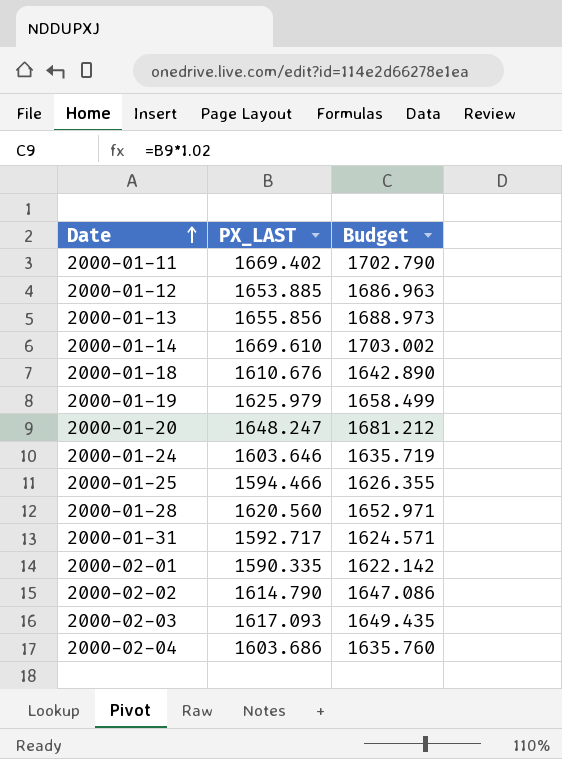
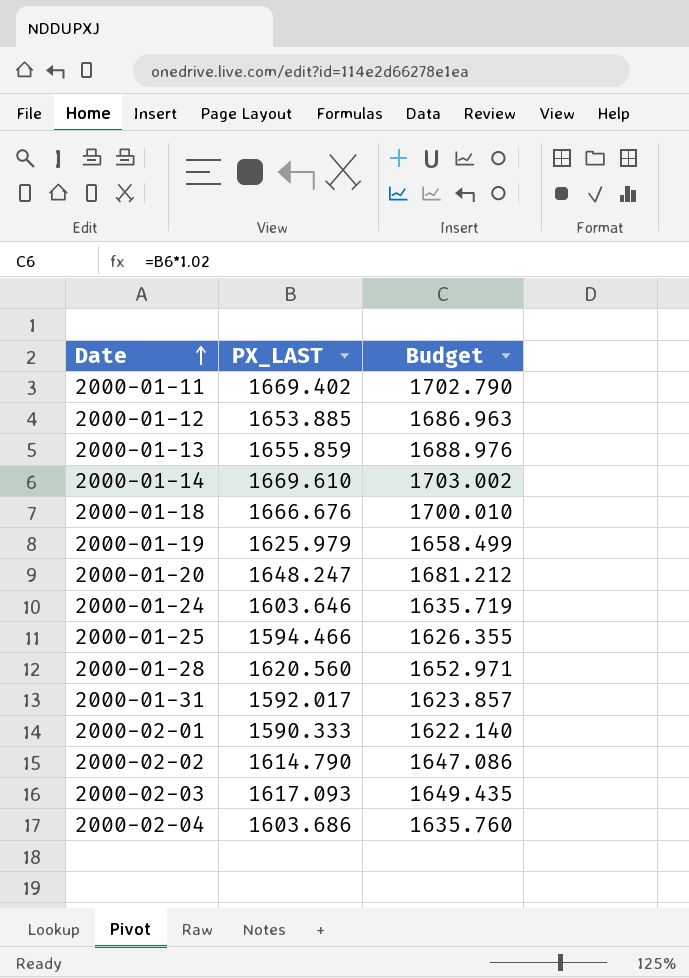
2000-01-13 | PX_LAST: 1655.856 -> 1655.859
2000-01-13 | Budget: 1688.973 -> 1688.976
2000-01-18 | PX_LAST: 1610.676 -> 1666.676
2000-01-18 | Budget: 1642.890 -> 1700.010
2000-01-31 | PX_LAST: 1592.717 -> 1592.017
2000-01-31 | Budget: 1624.571 -> 1623.857
2000-02-01 | PX_LAST: 1590.335 -> 1590.333
2000-02-01 | Budget: 1622.142 -> 1622.140

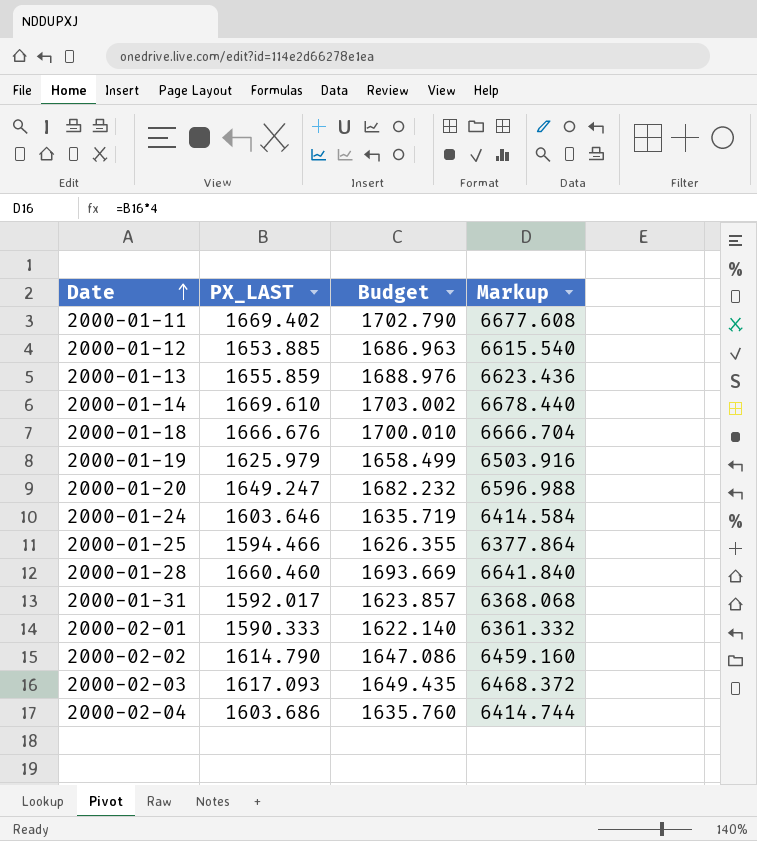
column Markup | formula: none -> [PX_LAST] * 4
2000-01-20 | PX_LAST: 1648.247 -> 1649.247
2000-01-20 | Budget: 1681.212 -> 1682.232
2000-01-28 | PX_LAST: 1620.560 -> 1660.460
2000-01-28 | Budget: 1652.971 -> 1693.669

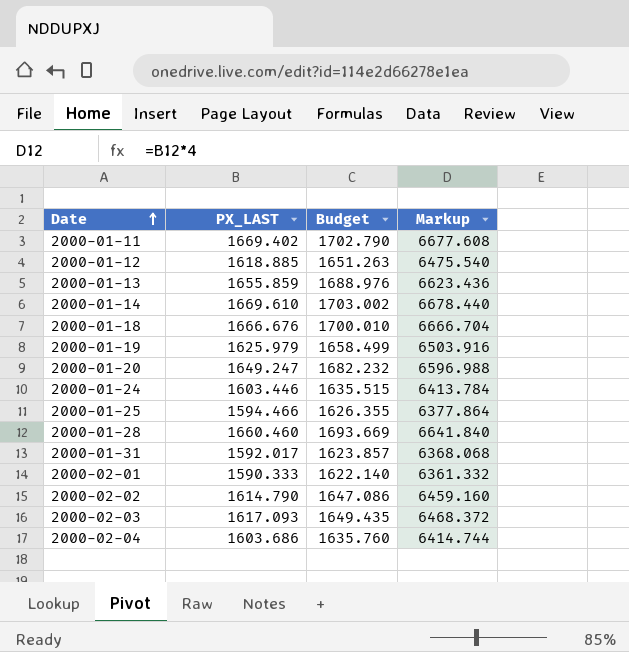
2000-01-12 | PX_LAST: 1653.885 -> 1618.885
2000-01-12 | Budget: 1686.963 -> 1651.263
2000-01-12 | Markup: 6615.540 -> 6475.540
2000-01-24 | PX_LAST: 1603.646 -> 1603.446
2000-01-24 | Budget: 1635.719 -> 1635.515
2000-01-24 | Markup: 6414.584 -> 6413.784

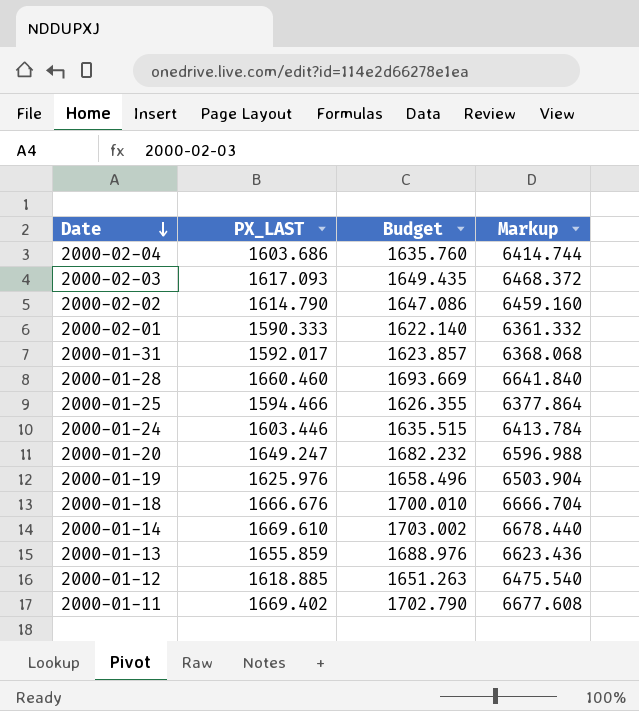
row order: Date ascending -> Date descending
2000-01-19 | PX_LAST: 1625.979 -> 1625.976
2000-01-19 | Budget: 1658.499 -> 1658.496
2000-01-19 | Markup: 6503.916 -> 6503.904

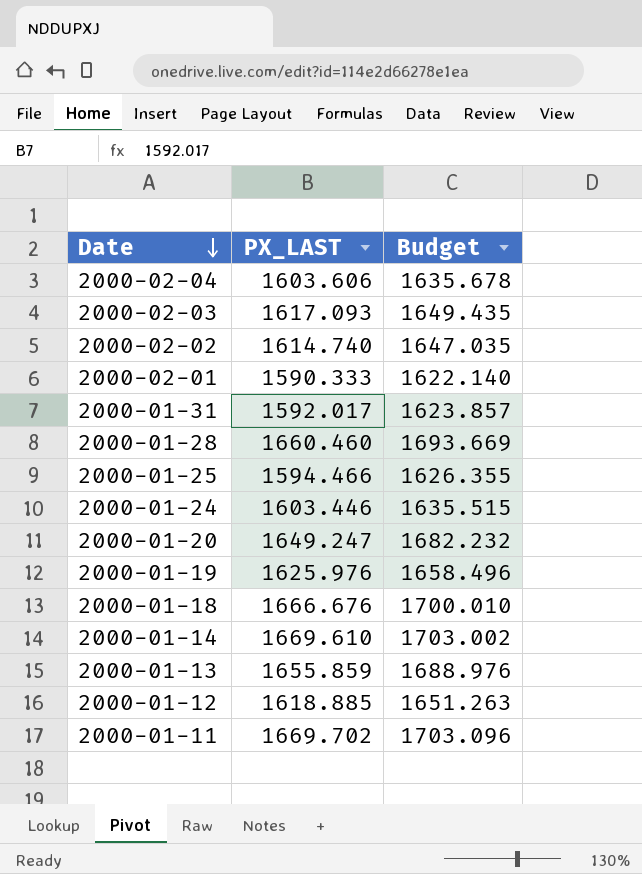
column Markup | formula: [PX_LAST] * 4 -> none
2000-02-04 | PX_LAST: 1603.686 -> 1603.606
2000-02-04 | Budget: 1635.760 -> 1635.678
2000-02-02 | PX_LAST: 1614.790 -> 1614.740
2000-02-02 | Budget: 1647.086 -> 1647.035
2000-01-11 | PX_LAST: 1669.402 -> 1669.702
2000-01-11 | Budget: 1702.790 -> 1703.096

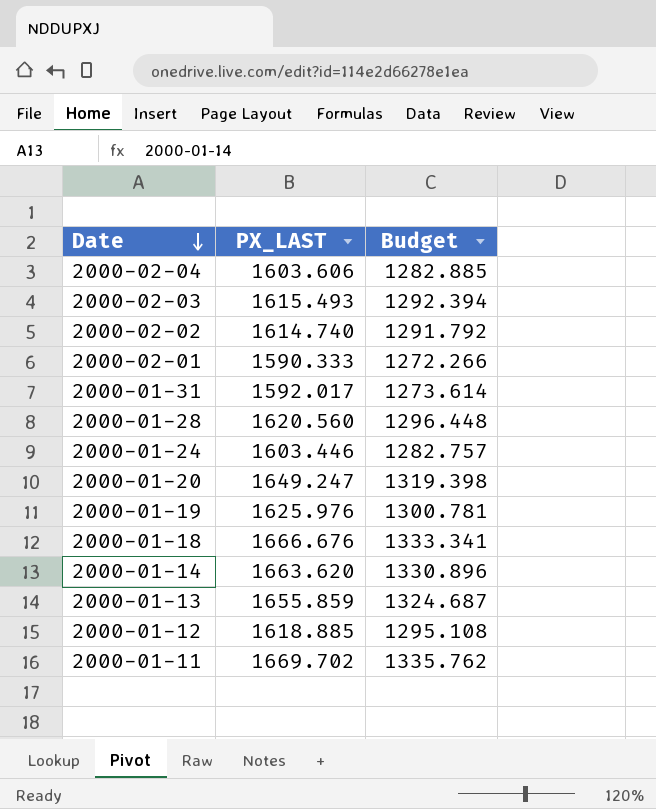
column Budget | formula: [PX_LAST] * 1.02 -> [PX_LAST] * 0.8
row 2000-01-25: 1594.466 | 1626.355 -> none
2000-02-03 | PX_LAST: 1617.093 -> 1615.493
2000-01-28 | PX_LAST: 1660.460 -> 1620.560
2000-01-14 | PX_LAST: 1669.610 -> 1663.620

